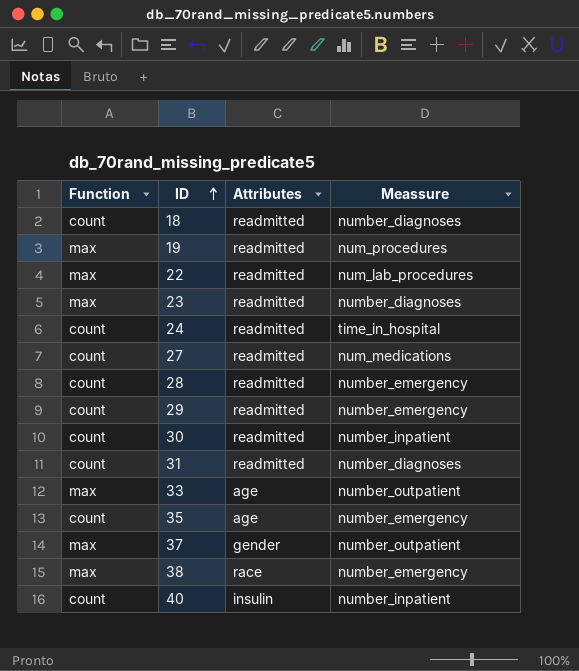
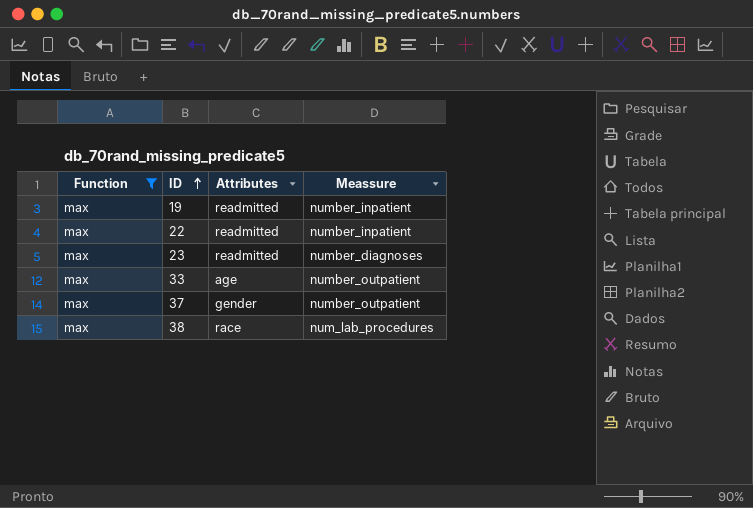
filter: none -> Function = max
19 | Meassure: num_procedures -> number_inpatient
22 | Meassure: num_lab_procedures -> number_inpatient
38 | Meassure: number_emergency -> num_lab_procedures

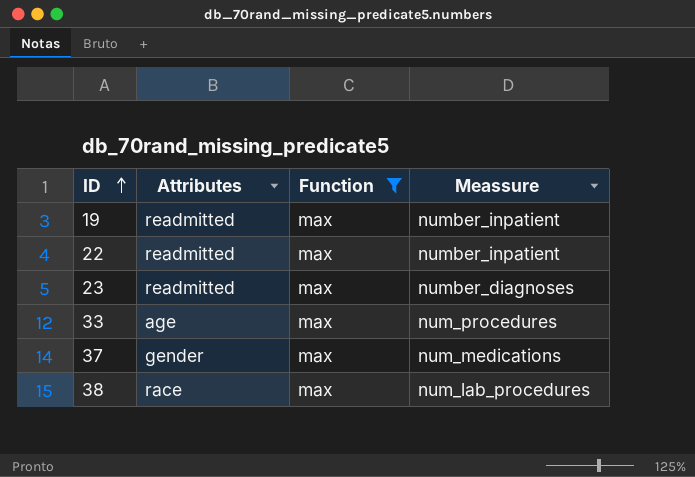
column Function | position: 1 -> 3
33 | Meassure: number_outpatient -> num_procedures
37 | Meassure: number_outpatient -> num_medications

